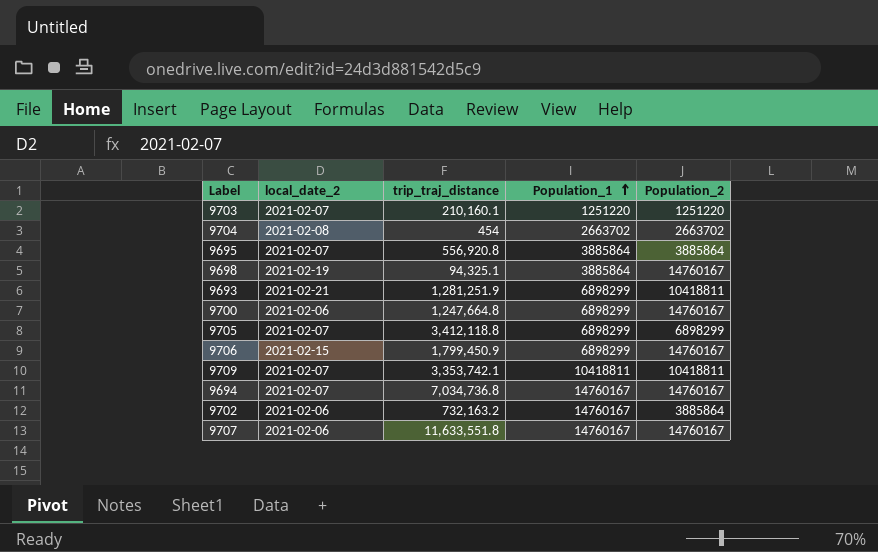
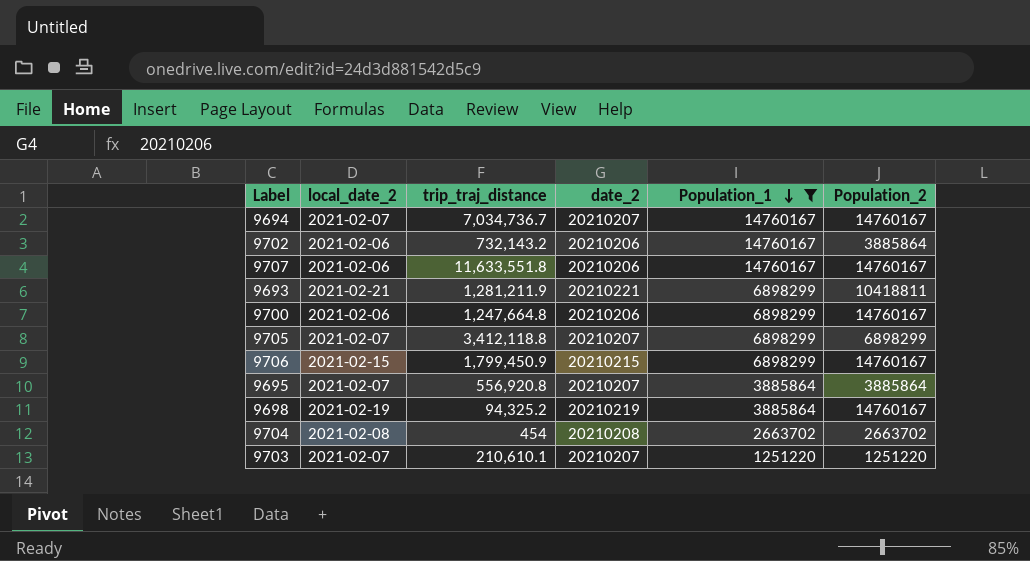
filter: none -> Population_1 != 10418811
row order: Population_1 ascending -> Population_1 descending
column date_2 | position: none -> 4
9694 | trip_traj_distance: 7,034,736.8 -> 7,034,736.7
9702 | trip_traj_distance: 732,163.2 -> 732,143.2
9693 | trip_traj_distance: 1,281,251.9 -> 1,281,211.9
9698 | trip_traj_distance: 94,325.1 -> 94,325.2
9703 | trip_traj_distance: 210,160.1 -> 210,610.1

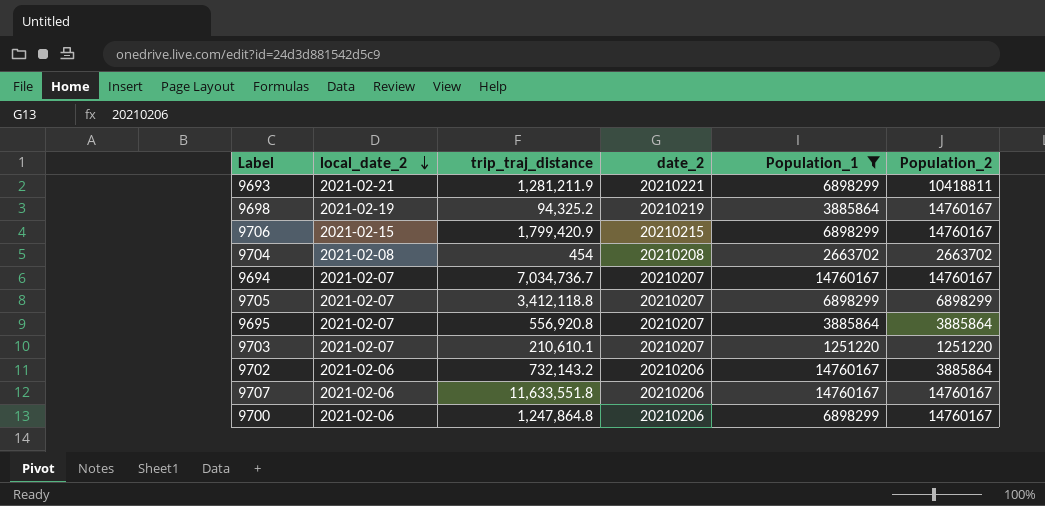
row order: Population_1 descending -> local_date_2 descending
9706 | trip_traj_distance: 1,799,450.9 -> 1,799,420.9
9700 | trip_traj_distance: 1,247,664.8 -> 1,247,864.8

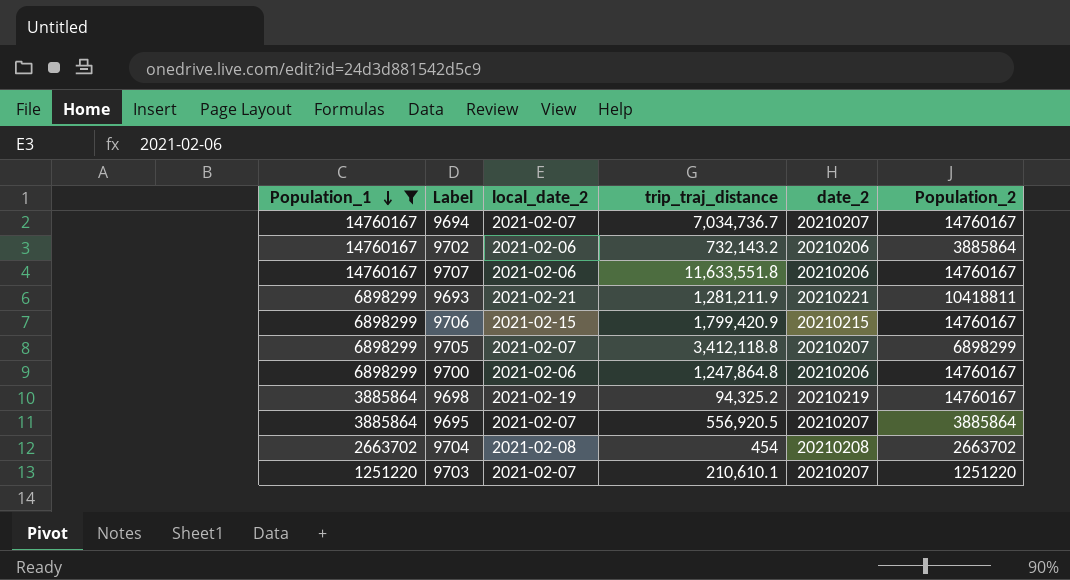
row order: local_date_2 descending -> Population_1 descending
column Population_1 | position: 5 -> 1
9695 | trip_traj_distance: 556,920.8 -> 556,920.5

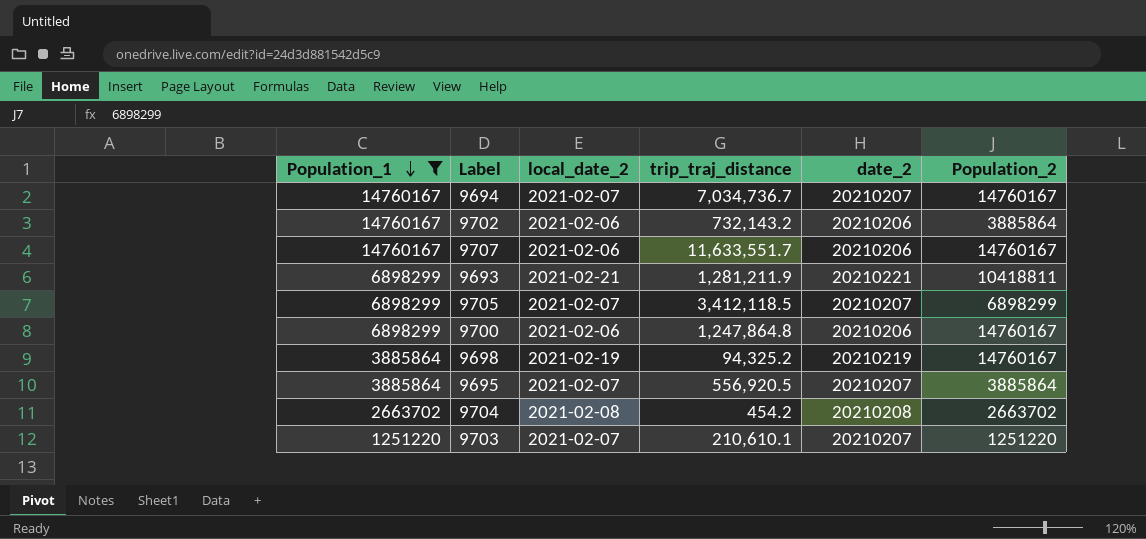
row 9706: 6898299 | 2021-02-15 | 1,799,420.9 | 20210215 | 14760167 -> none
9707 | trip_traj_distance: 11,633,551.8 -> 11,633,551.7
9705 | trip_traj_distance: 3,412,118.8 -> 3,412,118.5
9704 | trip_traj_distance: 454 -> 454.2

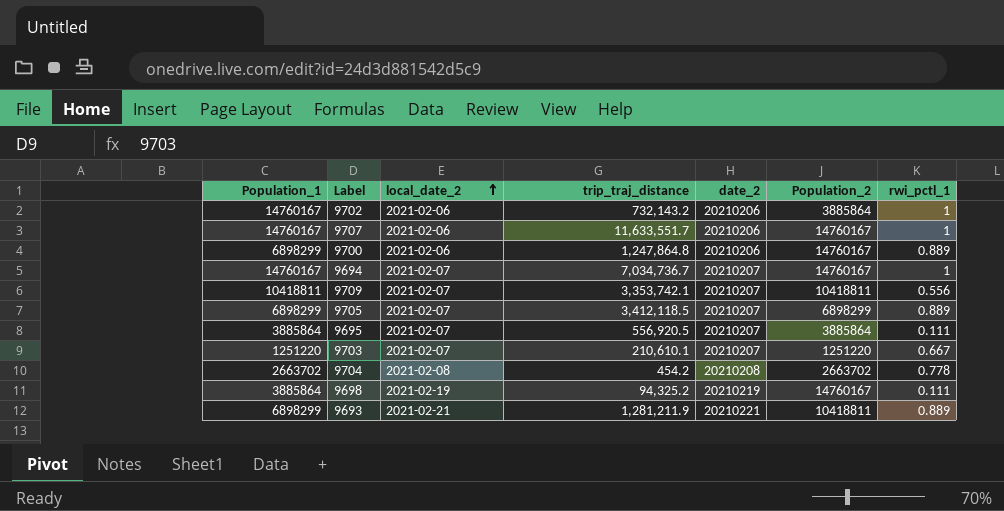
filter: Population_1 != 10418811 -> none
row order: Population_1 descending -> local_date_2 ascending
column rwi_pctl_1 | position: none -> 7

